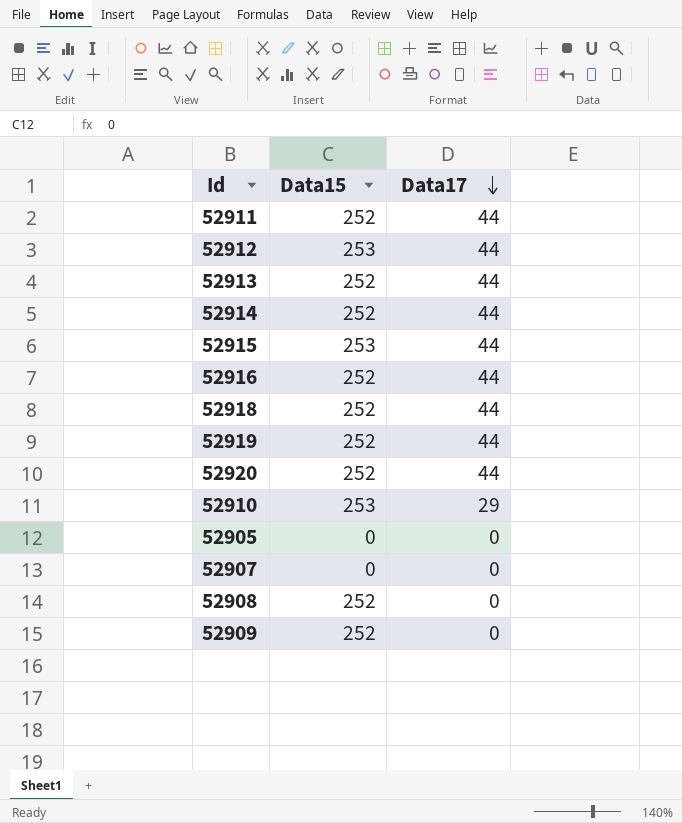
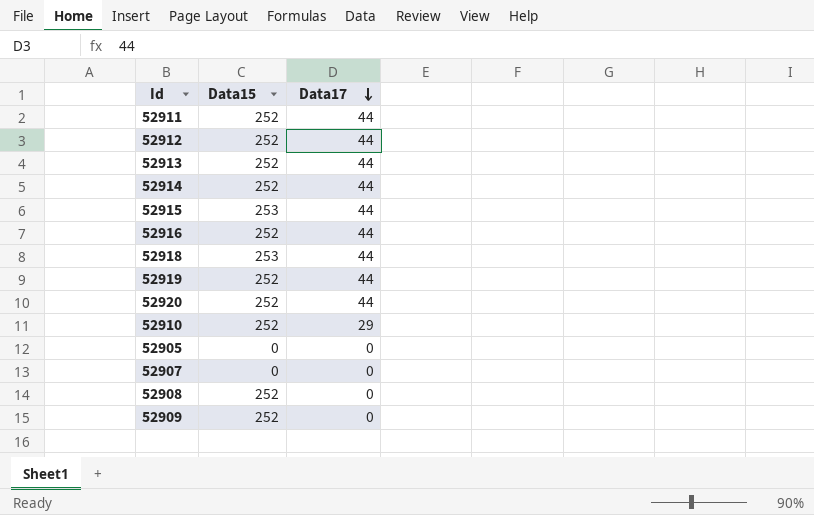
52912 | Data15: 253 -> 252
52918 | Data15: 252 -> 253
52910 | Data15: 253 -> 252

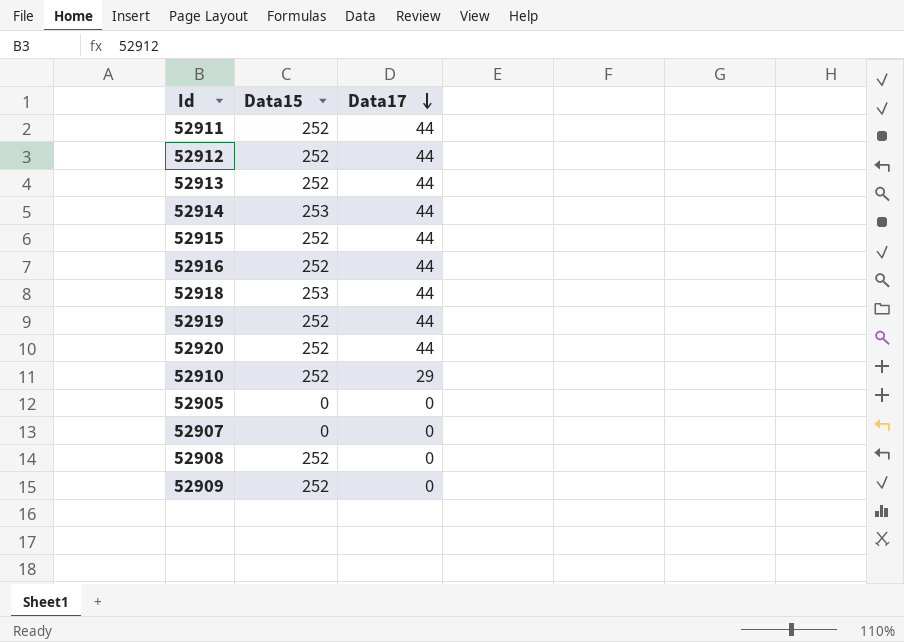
52914 | Data15: 252 -> 253
52915 | Data15: 253 -> 252

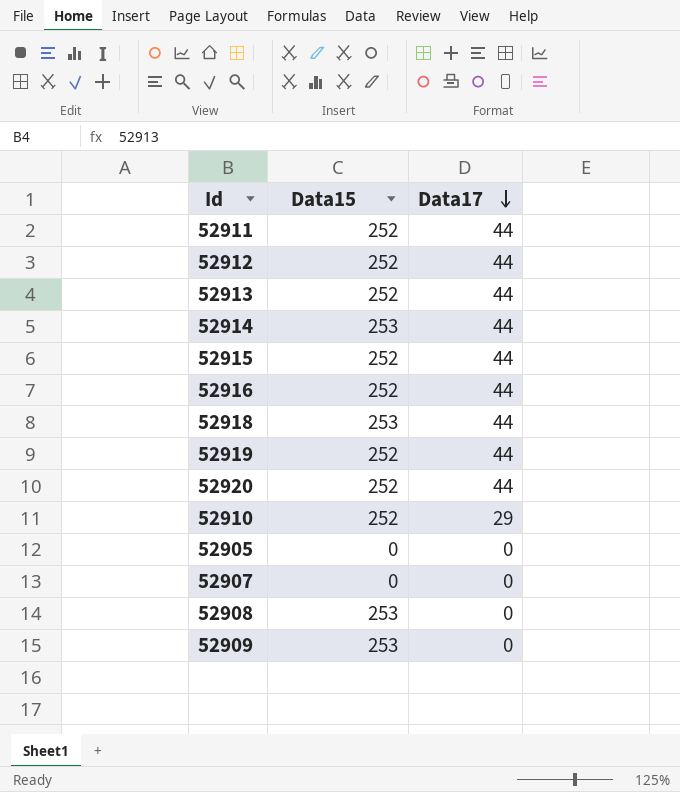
52908 | Data15: 252 -> 253
52909 | Data15: 252 -> 253

